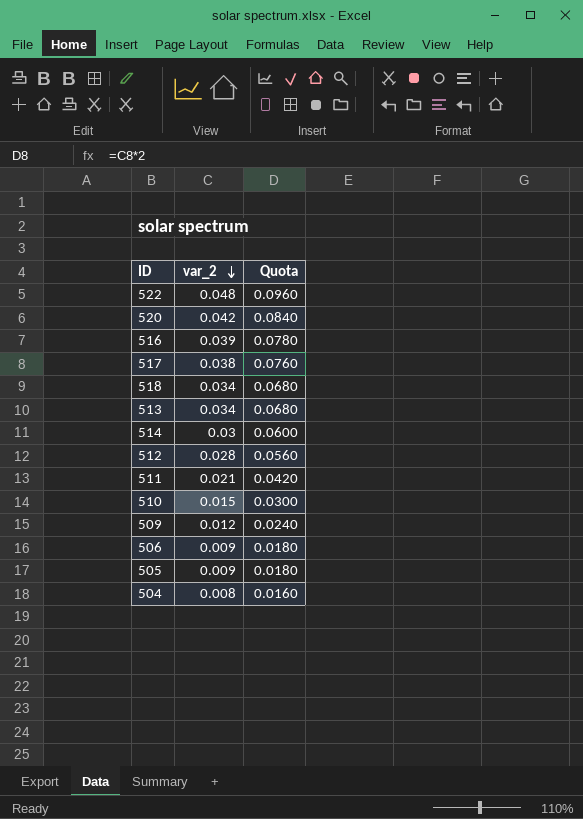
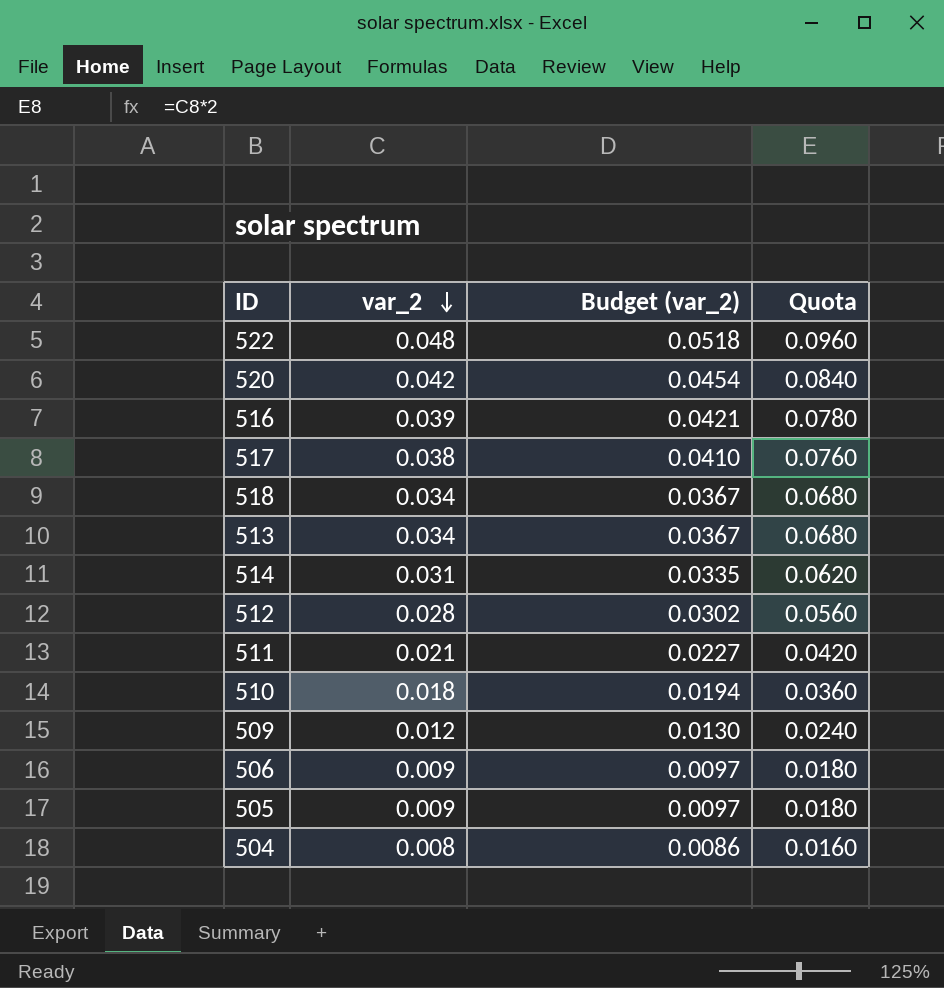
column Budget (var_2) | formula: none -> [var_2] * 1.08
514 | var_2: 0.03 -> 0.031
514 | Quota: 0.0600 -> 0.0620
510 | var_2: 0.015 -> 0.018
510 | Quota: 0.0300 -> 0.0360

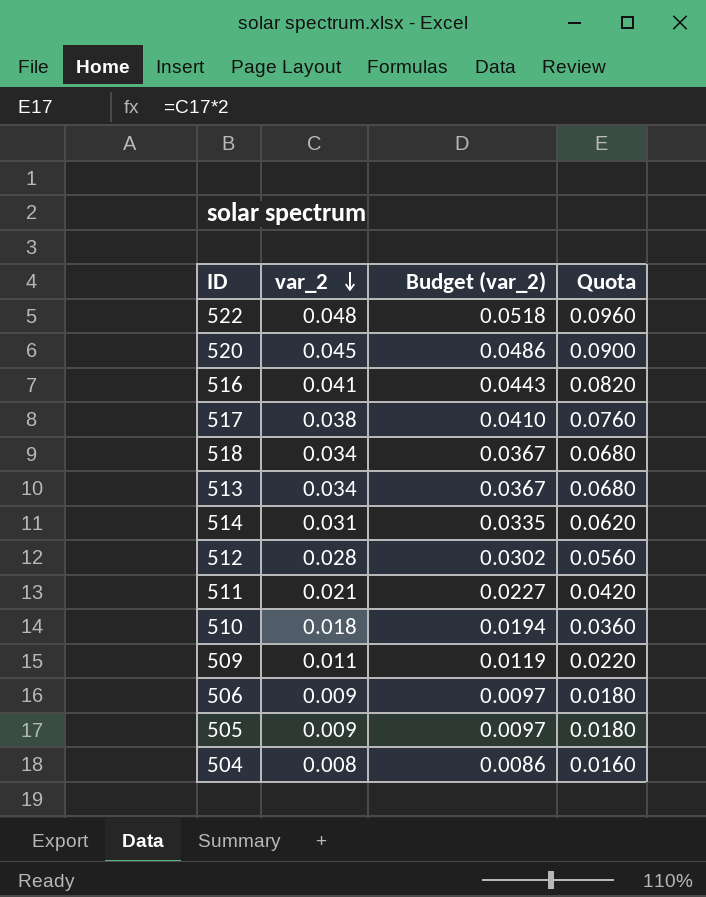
520 | var_2: 0.042 -> 0.045
520 | Budget (var_2): 0.0454 -> 0.0486
520 | Quota: 0.0840 -> 0.0900
516 | var_2: 0.039 -> 0.041
516 | Budget (var_2): 0.0421 -> 0.0443
516 | Quota: 0.0780 -> 0.0820
509 | var_2: 0.012 -> 0.011
509 | Budget (var_2): 0.0130 -> 0.0119
509 | Quota: 0.0240 -> 0.0220

